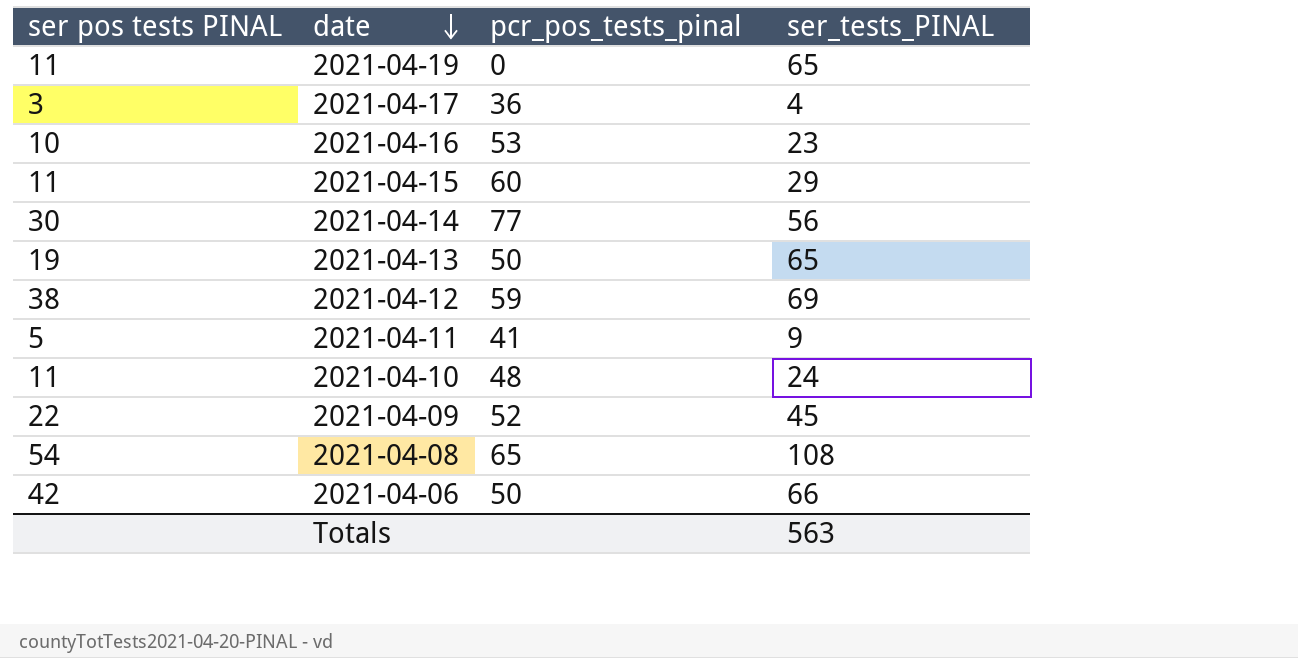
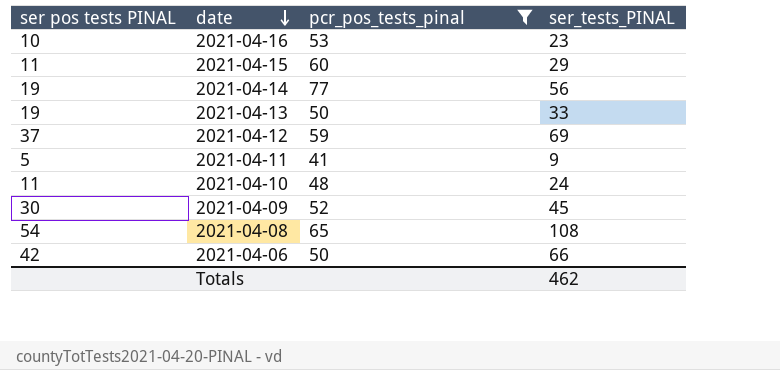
filter: none -> pcr_pos_tests_pinal >= 41
2021-04-14 | ser pos tests PINAL: 30 -> 19
2021-04-13 | ser_tests_PINAL: 65 -> 33
2021-04-12 | ser pos tests PINAL: 38 -> 37
2021-04-09 | ser pos tests PINAL: 22 -> 30
Totals | ser_tests_PINAL: 563 -> 462

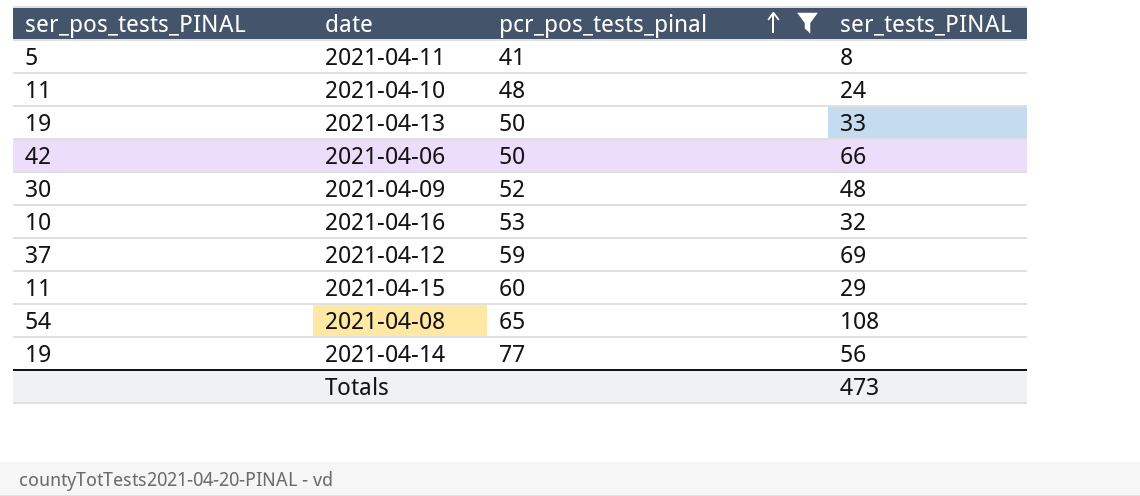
row order: date descending -> pcr_pos_tests_pinal ascending
column name: ser pos tests PINAL -> ser_pos_tests_PINAL
2021-04-11 | ser_tests_PINAL: 9 -> 8
2021-04-09 | ser_tests_PINAL: 45 -> 48
2021-04-16 | ser_tests_PINAL: 23 -> 32
Totals | ser_tests_PINAL: 462 -> 473

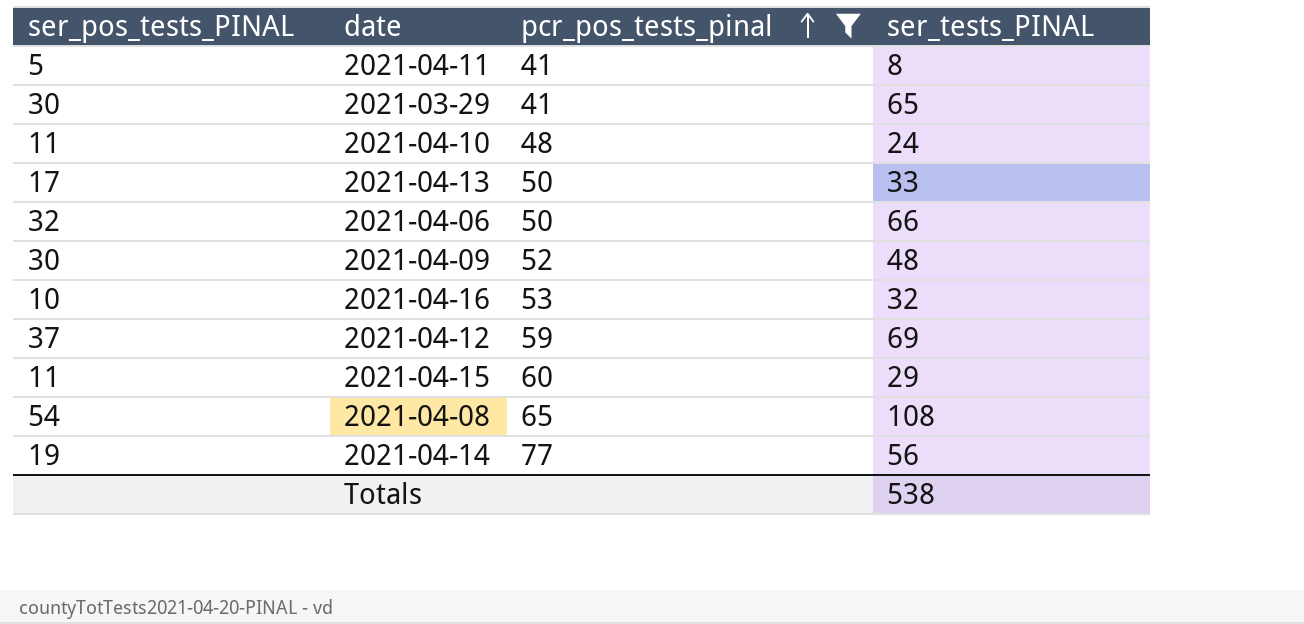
row 2021-03-29: none -> 30 | 41 | 65
2021-04-13 | ser_pos_tests_PINAL: 19 -> 17
2021-04-06 | ser_pos_tests_PINAL: 42 -> 32
Totals | ser_tests_PINAL: 473 -> 538

